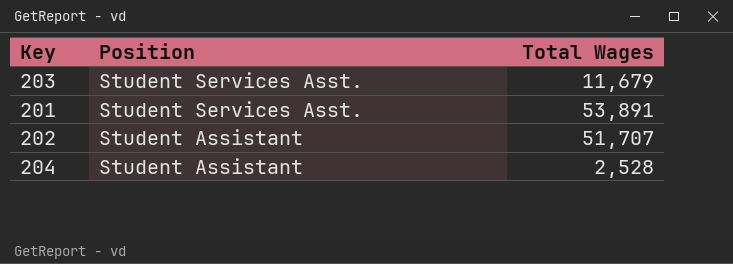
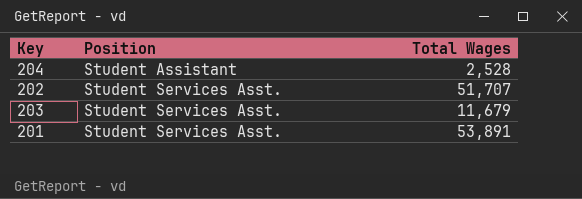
row order: Position descending -> Position ascending
202 | Position: Student Assistant -> Student Services Asst.

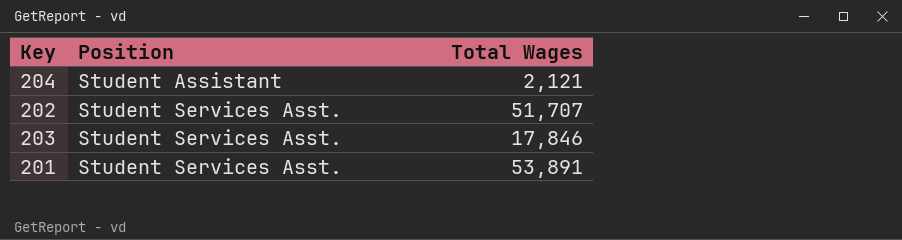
204 | Total Wages: 2,528 -> 2,121
203 | Total Wages: 11,679 -> 17,846

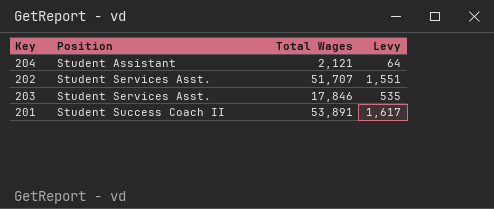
column Levy | formula: none -> [Total Wages] * 0.03
201 | Position: Student Services Asst. -> Student Success Coach II

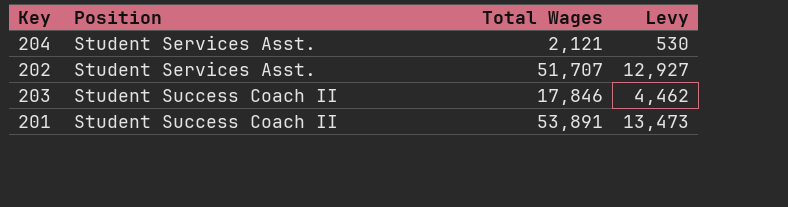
column Levy | formula: [Total Wages] * 0.03 -> [Total Wages] * 0.25
204 | Position: Student Assistant -> Student Services Asst.
203 | Position: Student Services Asst. -> Student Success Coach II

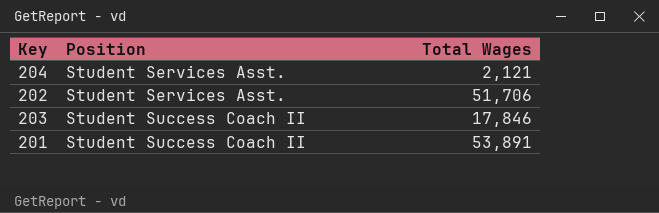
column Levy | formula: [Total Wages] * 0.25 -> none
202 | Total Wages: 51,707 -> 51,706

